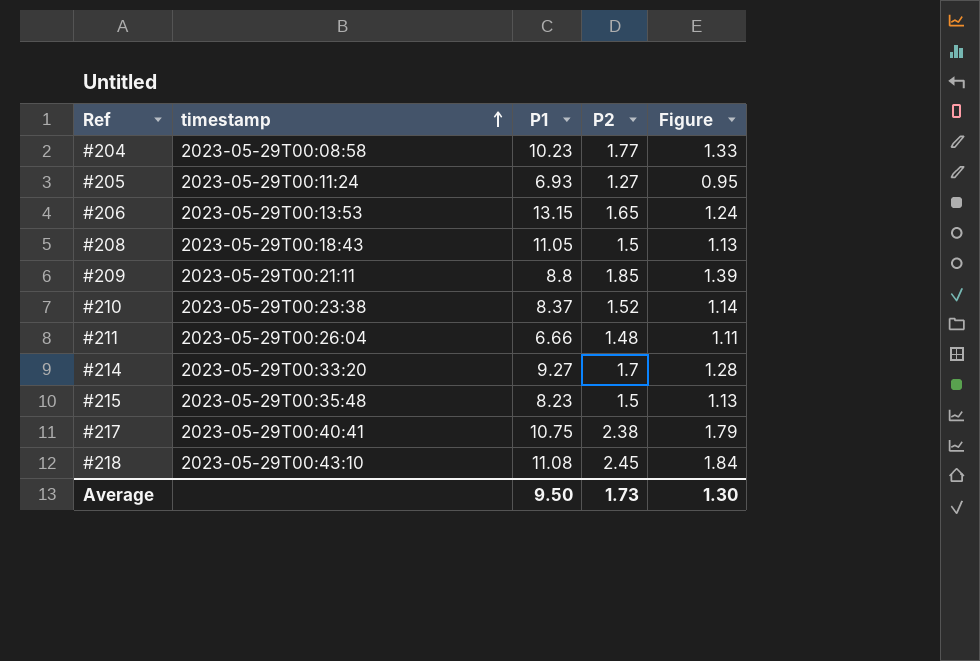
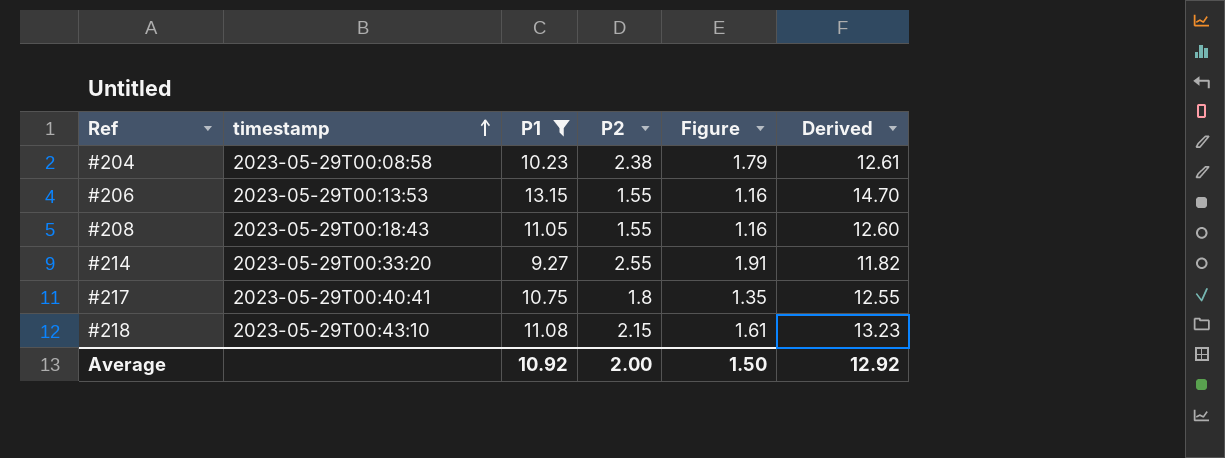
filter: none -> P1 >= 9.27
column Derived | formula: none -> [P1] + [P2]
#204 | P2: 1.77 -> 2.38
#204 | Figure: 1.33 -> 1.79
#206 | P2: 1.65 -> 1.55
#206 | Figure: 1.24 -> 1.16
#208 | P2: 1.5 -> 1.55
#208 | Figure: 1.13 -> 1.16
#214 | P2: 1.7 -> 2.55
#214 | Figure: 1.28 -> 1.91
#217 | P2: 2.38 -> 1.8
#217 | Figure: 1.79 -> 1.35
#218 | P2: 2.45 -> 2.15
#218 | Figure: 1.84 -> 1.61
Average | P1: 9.50 -> 10.92
Average | P2: 1.73 -> 2.00
Average | Figure: 1.30 -> 1.50

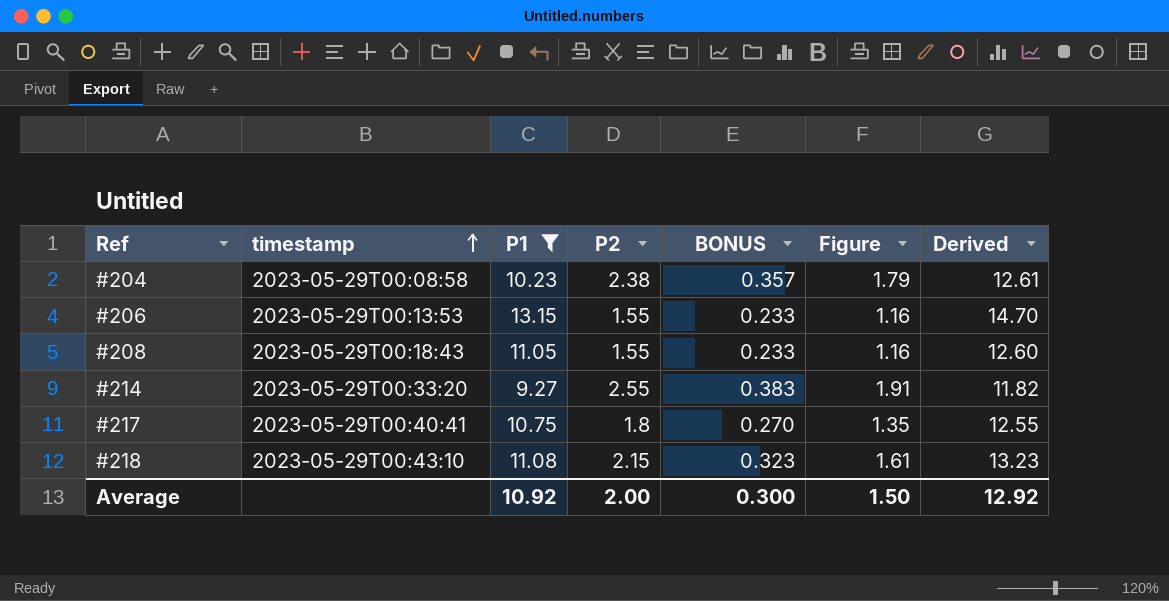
column BONUS | formula: none -> [P2] * 0.15

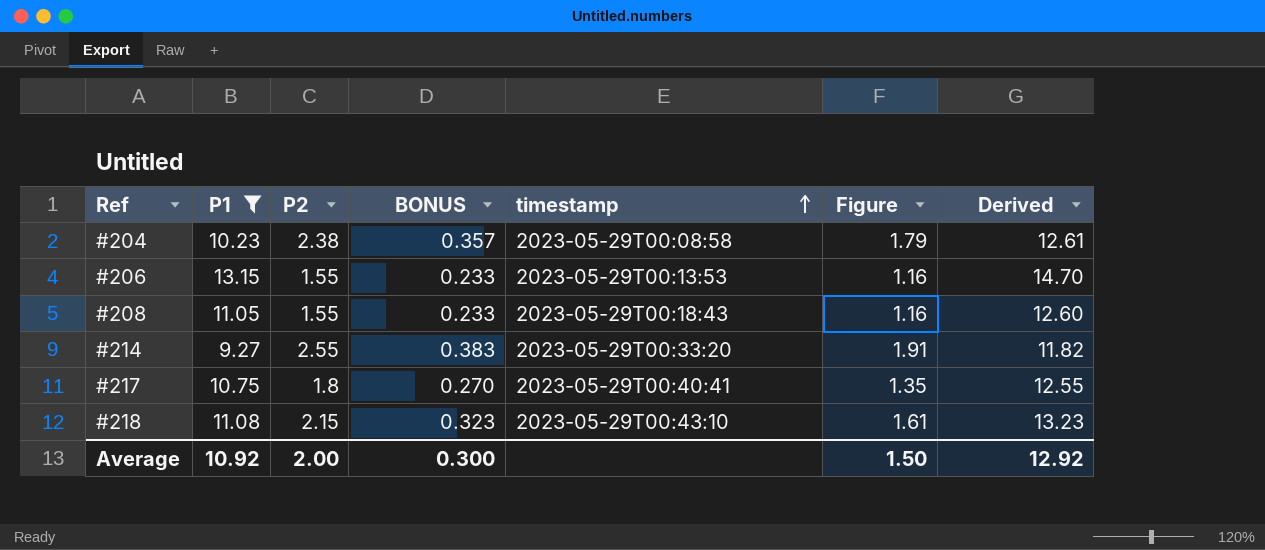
column timestamp | position: 2 -> 5

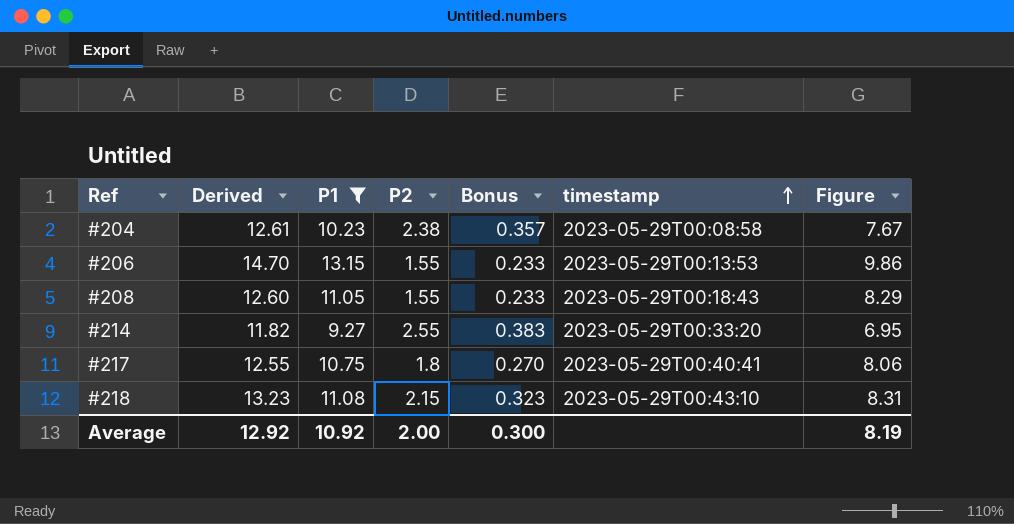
column Derived | position: 7 -> 2
column name: BONUS -> Bonus
column Figure | formula: [P2] * 0.75 -> [P1] * 0.75
Average | Figure: 1.50 -> 8.19

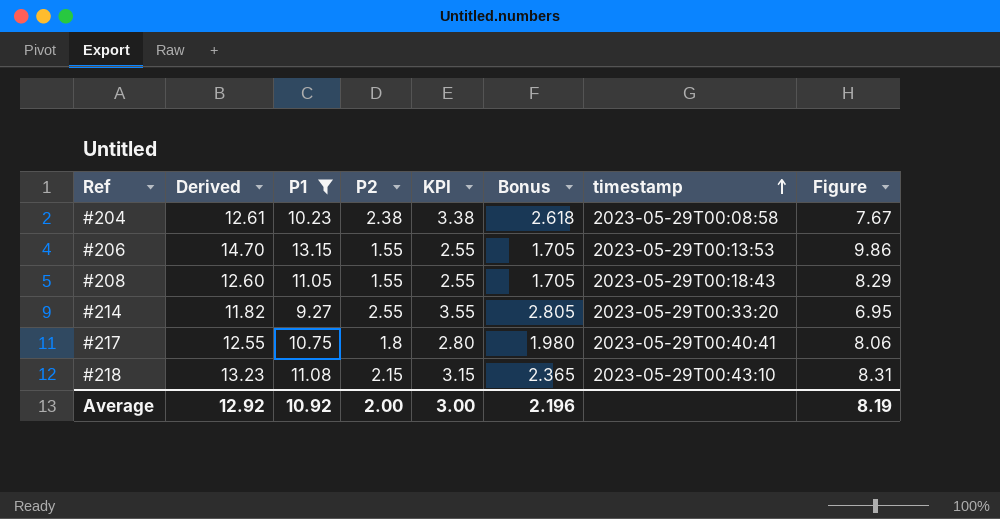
column KPI | formula: none -> [P2] + 1
column Bonus | formula: [P2] * 0.15 -> [P2] * 1.1
Average | Bonus: 0.300 -> 2.196

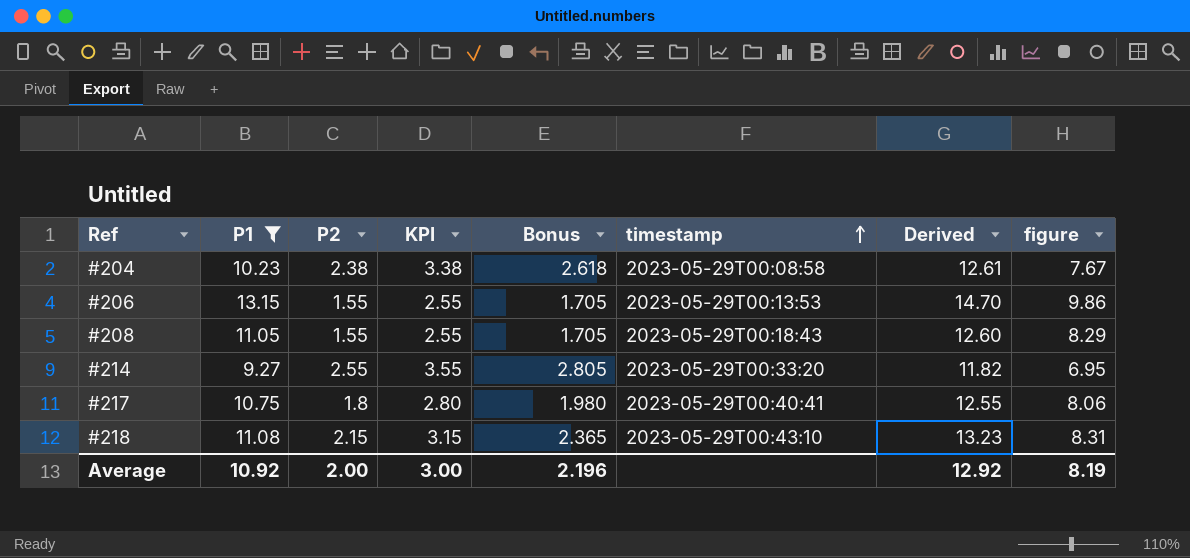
column Derived | position: 2 -> 7
column name: Figure -> figure

